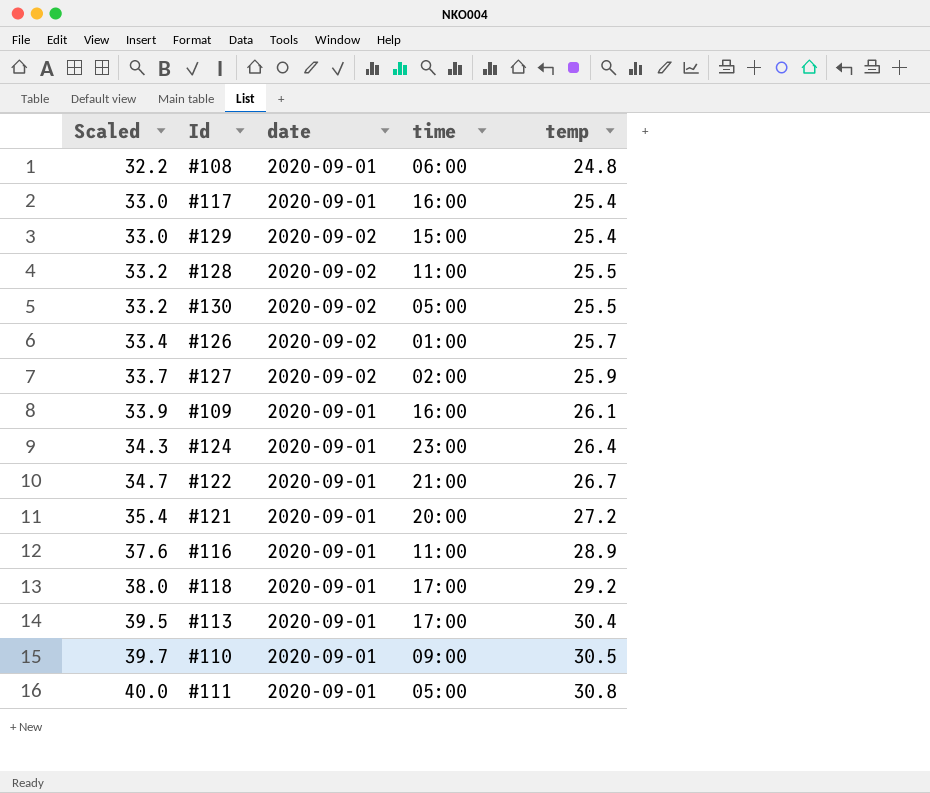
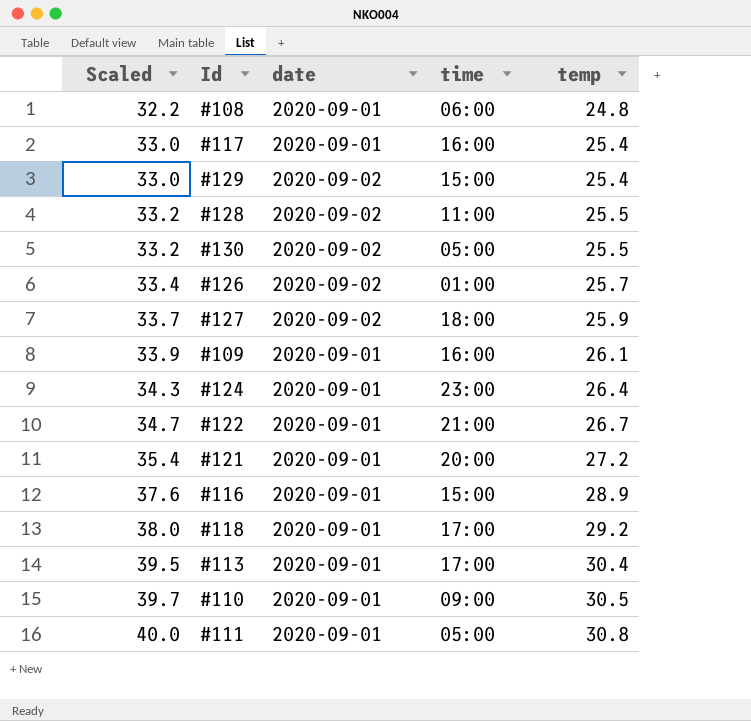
#127 | time: 02:00 -> 18:00
#116 | time: 11:00 -> 15:00

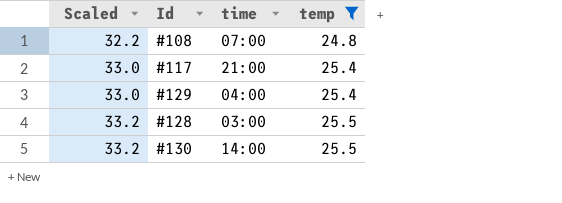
filter: none -> temp <= 25.5
column date | position: 3 -> none
#108 | time: 06:00 -> 07:00
#117 | time: 16:00 -> 21:00
#129 | time: 15:00 -> 04:00
#128 | time: 11:00 -> 03:00
#130 | time: 05:00 -> 14:00

